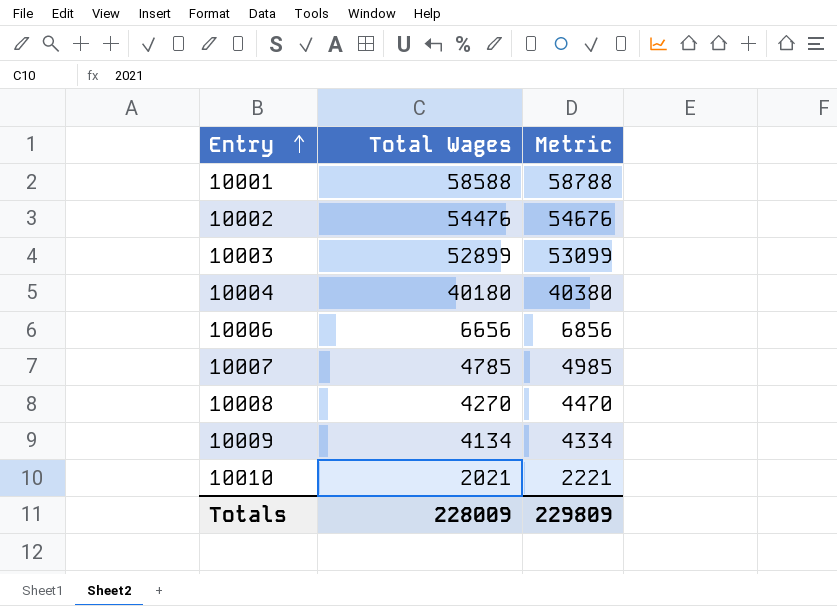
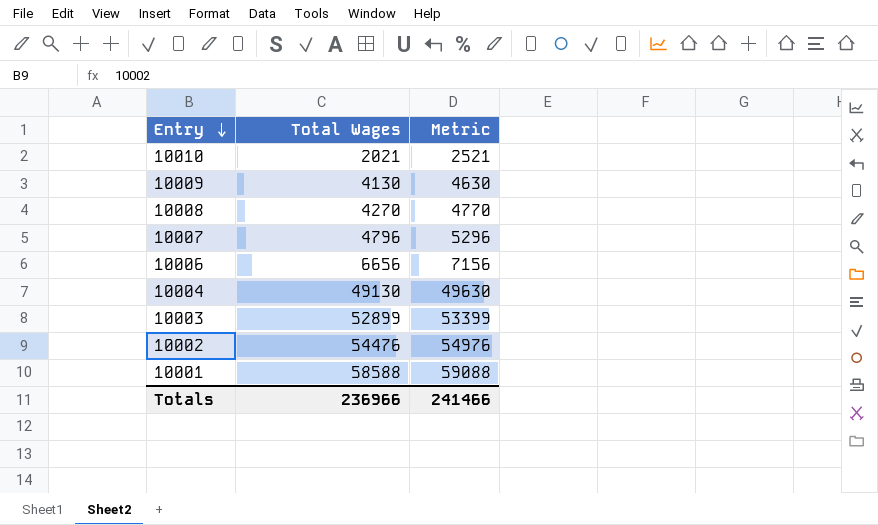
row order: Entry ascending -> Entry descending
column Metric | formula: [Total Wages] + 200 -> [Total Wages] + 500
10009 | Total Wages: 4134 -> 4130
10007 | Total Wages: 4785 -> 4796
10004 | Total Wages: 40180 -> 49130
Totals | Total Wages: 228009 -> 236966
Totals | Metric: 229809 -> 241466

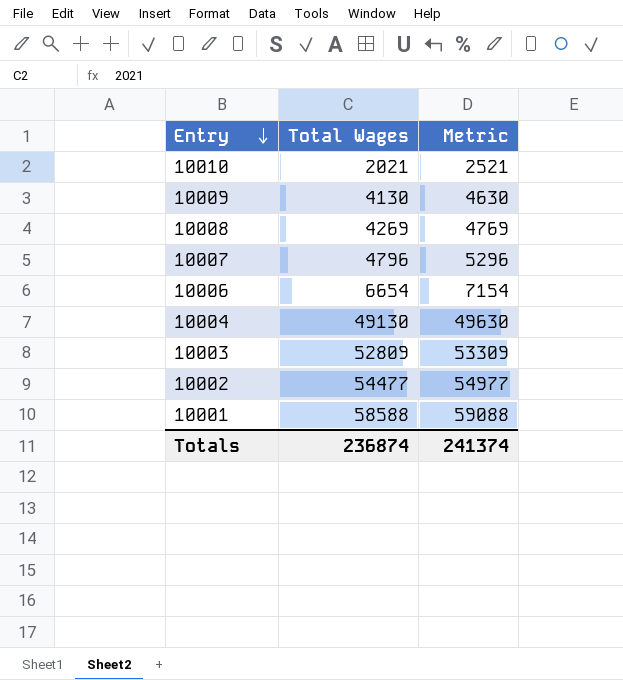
10008 | Total Wages: 4270 -> 4269
10008 | Metric: 4770 -> 4769
10006 | Total Wages: 6656 -> 6654
10006 | Metric: 7156 -> 7154
10003 | Total Wages: 52899 -> 52809
10003 | Metric: 53399 -> 53309
10002 | Total Wages: 54476 -> 54477
10002 | Metric: 54976 -> 54977
Totals | Total Wages: 236966 -> 236874
Totals | Metric: 241466 -> 241374

